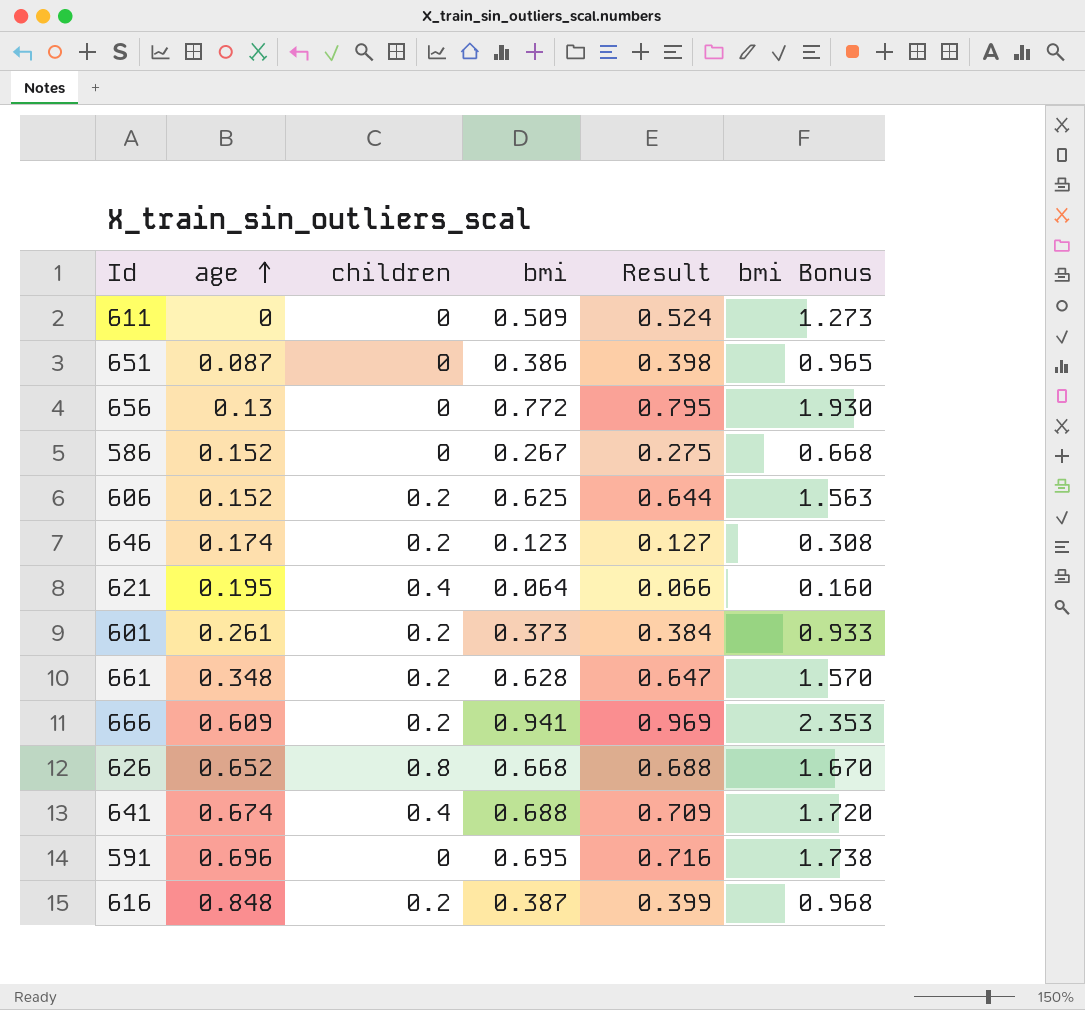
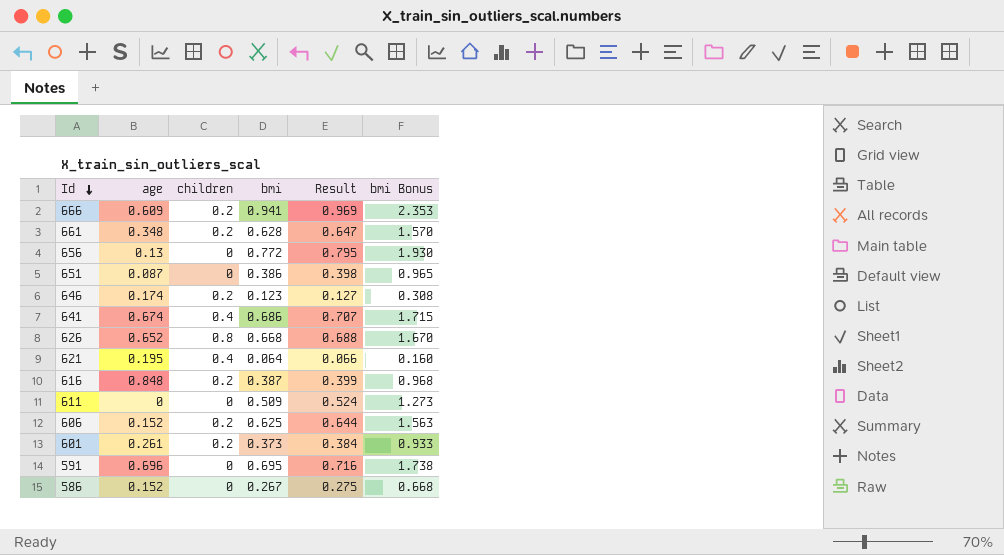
row order: age ascending -> Id descending
641 | bmi: 0.688 -> 0.686
641 | Result: 0.709 -> 0.707
641 | bmi Bonus: 1.720 -> 1.715

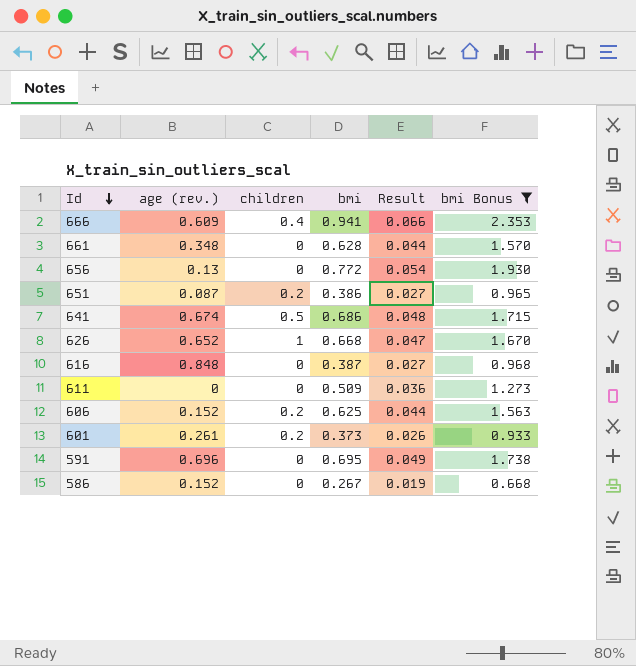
filter: none -> bmi Bonus >= 0.668
column name: age -> age (rev.)
column Result | formula: [bmi] * 1.03 -> [bmi] * 0.07
666 | children: 0.2 -> 0.4
661 | children: 0.2 -> 0
651 | children: 0 -> 0.2
641 | children: 0.4 -> 0.5
626 | children: 0.8 -> 1
616 | children: 0.2 -> 0

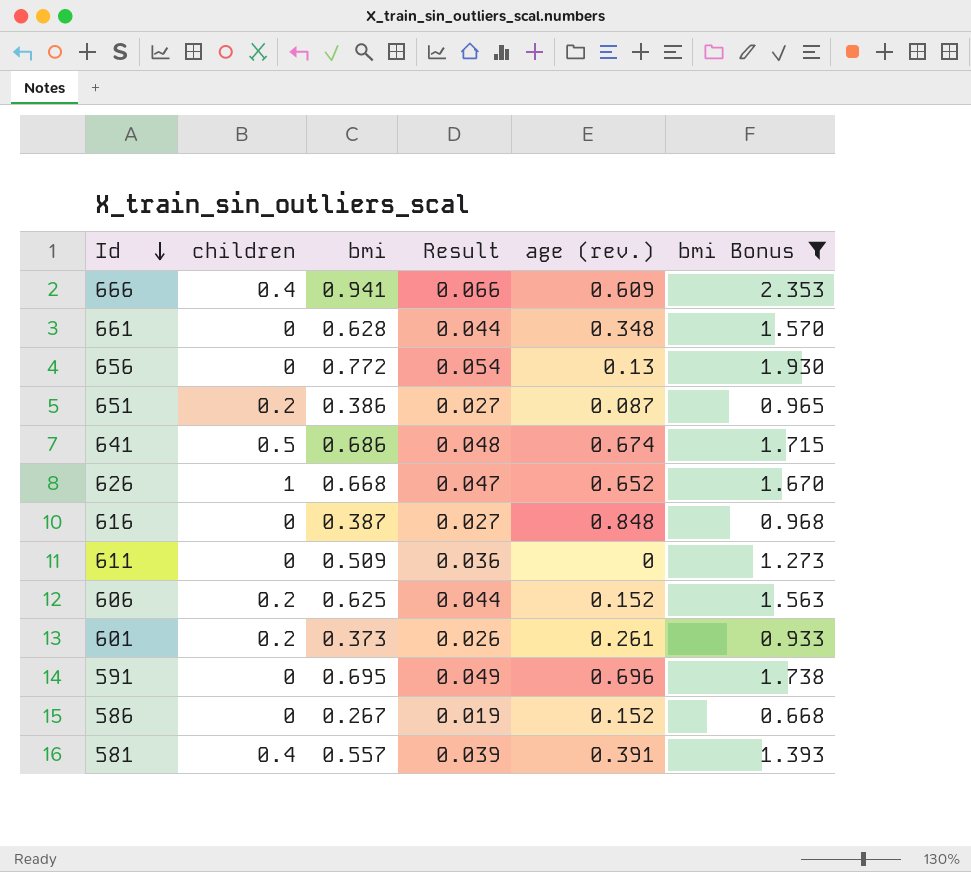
column age (rev.) | position: 2 -> 5
row 581: none -> 0.4 | 0.557 | 0.039 | 0.391 | 1.393

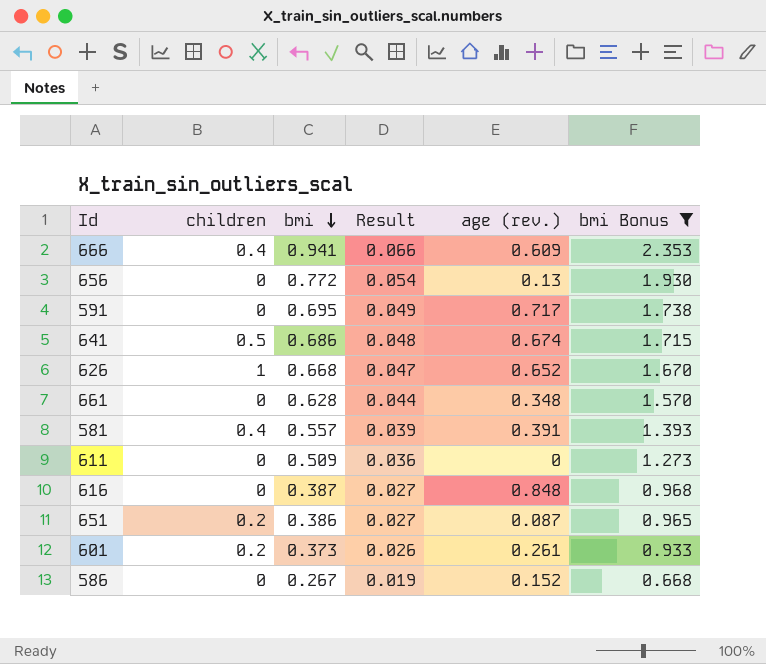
row order: Id descending -> bmi descending
row 606: 0.2 | 0.625 | 0.044 | 0.152 | 1.563 -> none
591 | age (rev.): 0.696 -> 0.717

